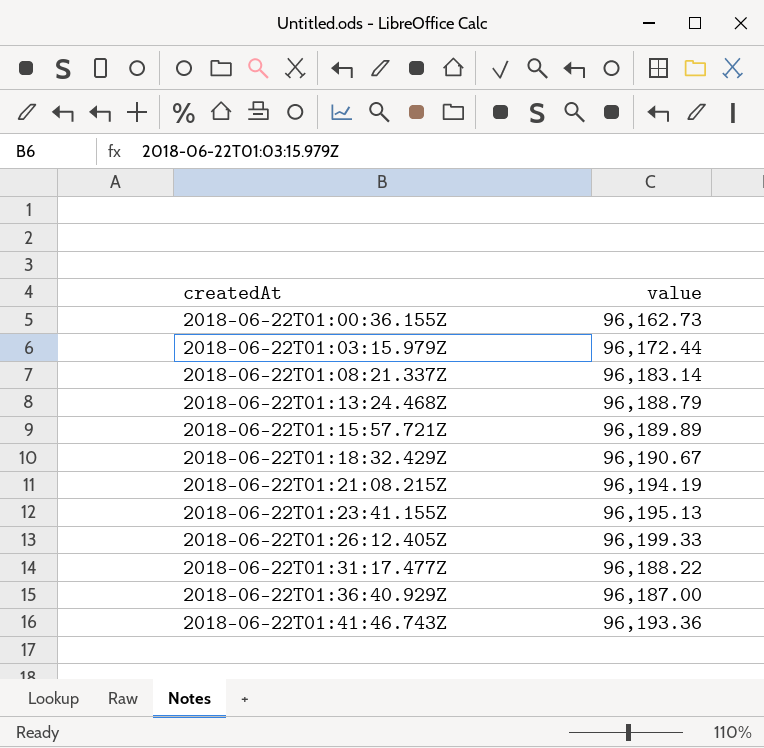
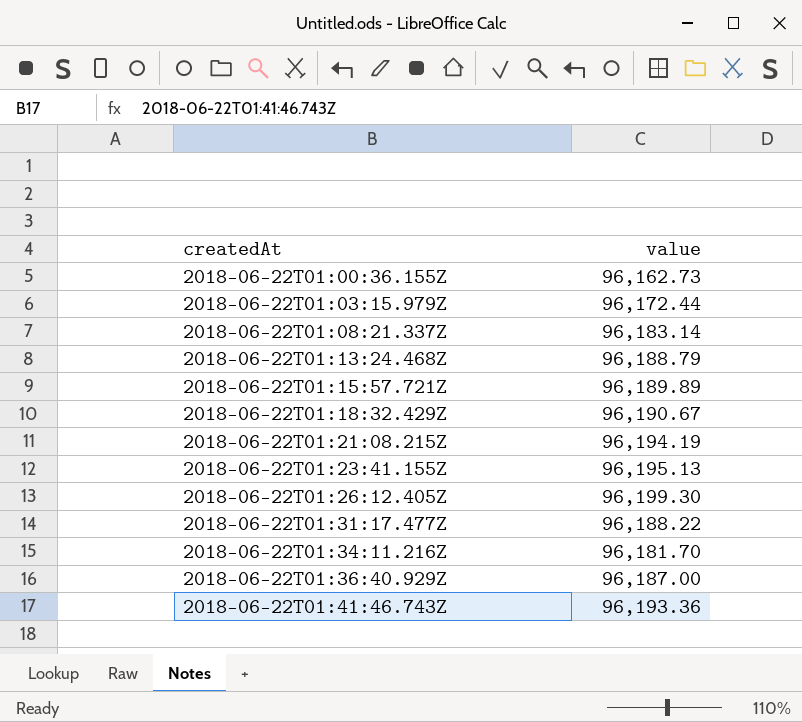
2018-06-22T01:26:12.405Z | value: 96,199.33 -> 96,199.30
row 2018-06-22T01:34:11.216Z: none -> 96,181.70

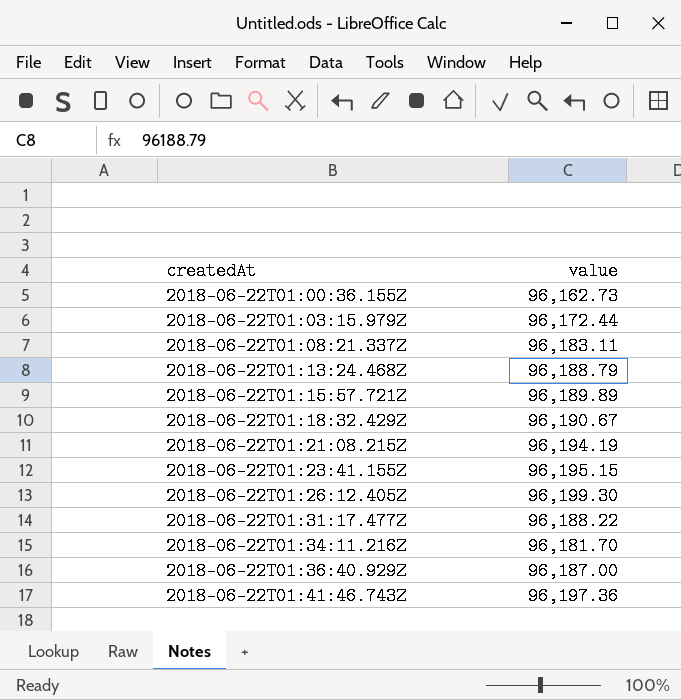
2018-06-22T01:08:21.337Z | value: 96,183.14 -> 96,183.11
2018-06-22T01:23:41.155Z | value: 96,195.13 -> 96,195.15
2018-06-22T01:41:46.743Z | value: 96,193.36 -> 96,197.36

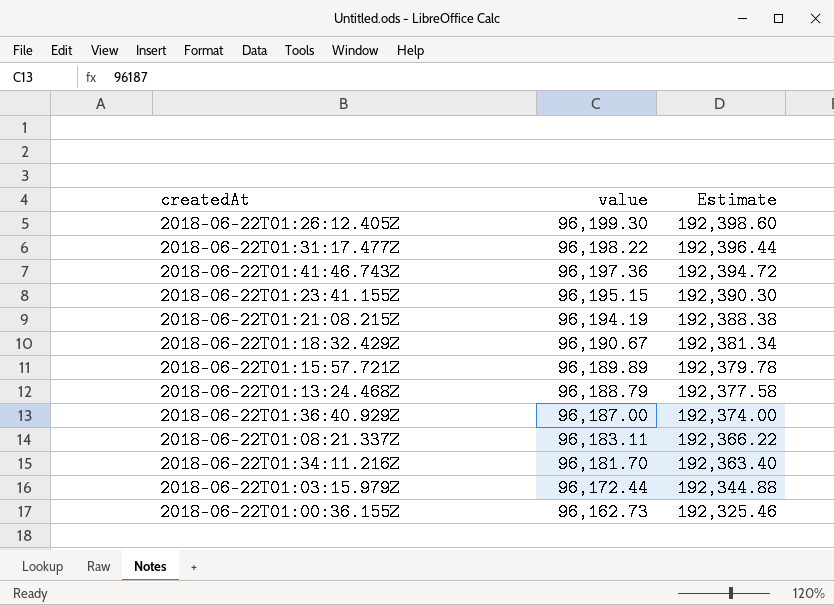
row order: createdAt ascending -> value descending
column Estimate | formula: none -> [value] * 2
2018-06-22T01:31:17.477Z | value: 96,188.22 -> 96,198.22

